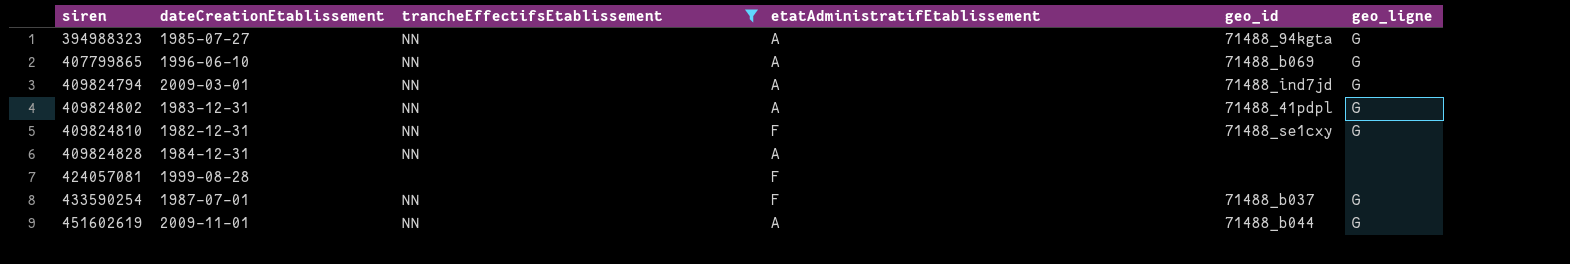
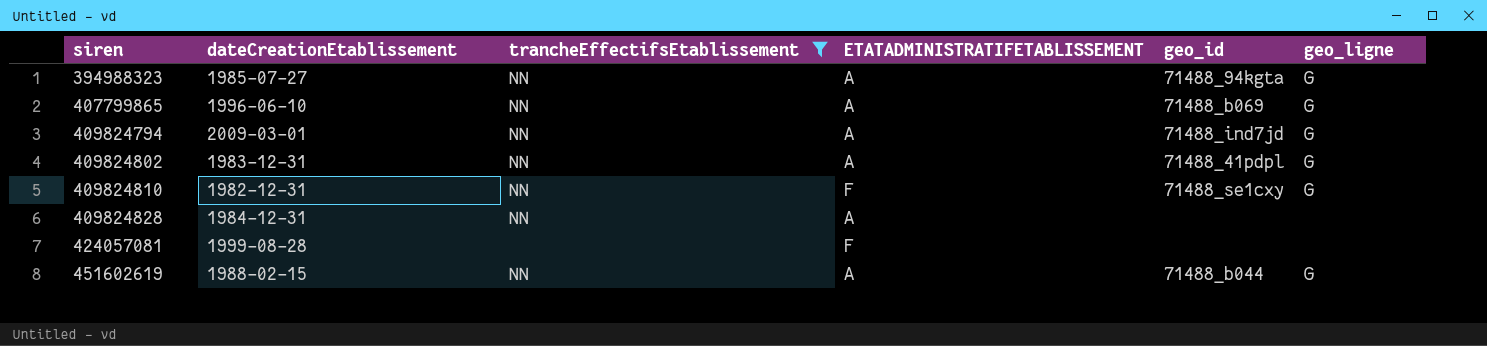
column name: etatAdministratifEtablissement -> ETATADMINISTRATIFETABLISSEMENT
row 433590254: 1987-07-01 | NN | F | 71488_b037 | G -> none
451602619 | dateCreationEtablissement: 2009-11-01 -> 1988-02-15

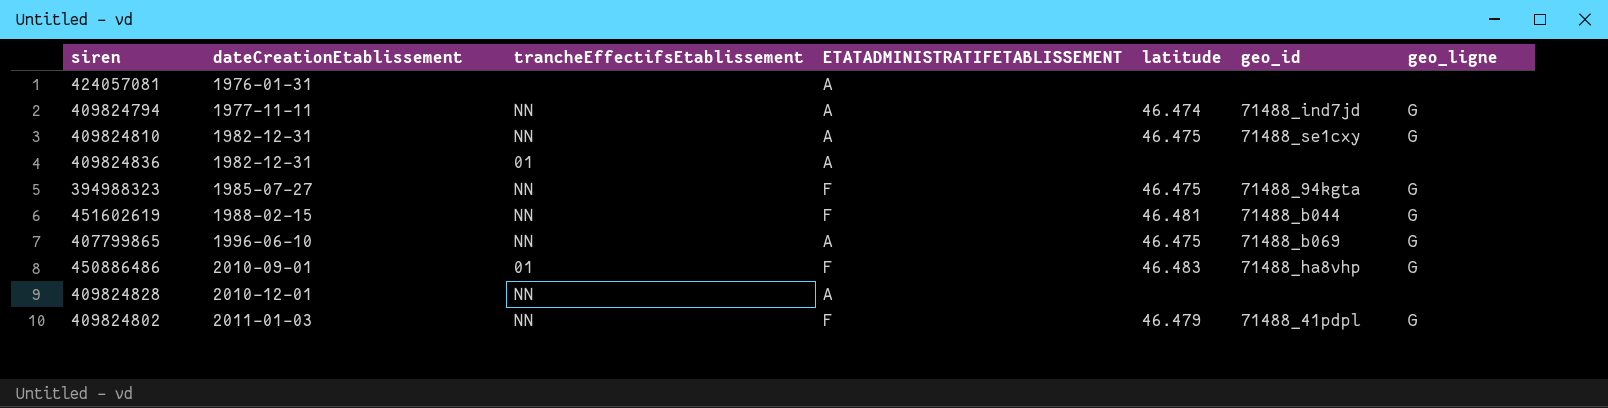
filter: trancheEffectifsEtablissement != 01 -> none
row order: siren ascending -> dateCreationEtablissement ascending
column latitude | position: none -> 5
424057081 | dateCreationEtablissement: 1999-08-28 -> 1976-01-31
424057081 | ETATADMINISTRATIFETABLISSEMENT: F -> A
409824794 | dateCreationEtablissement: 2009-03-01 -> 1977-11-11
409824810 | ETATADMINISTRATIFETABLISSEMENT: F -> A
394988323 | ETATADMINISTRATIFETABLISSEMENT: A -> F
451602619 | ETATADMINISTRATIFETABLISSEMENT: A -> F
409824828 | dateCreationEtablissement: 1984-12-31 -> 2010-12-01
409824802 | dateCreationEtablissement: 1983-12-31 -> 2011-01-03
409824802 | ETATADMINISTRATIFETABLISSEMENT: A -> F

